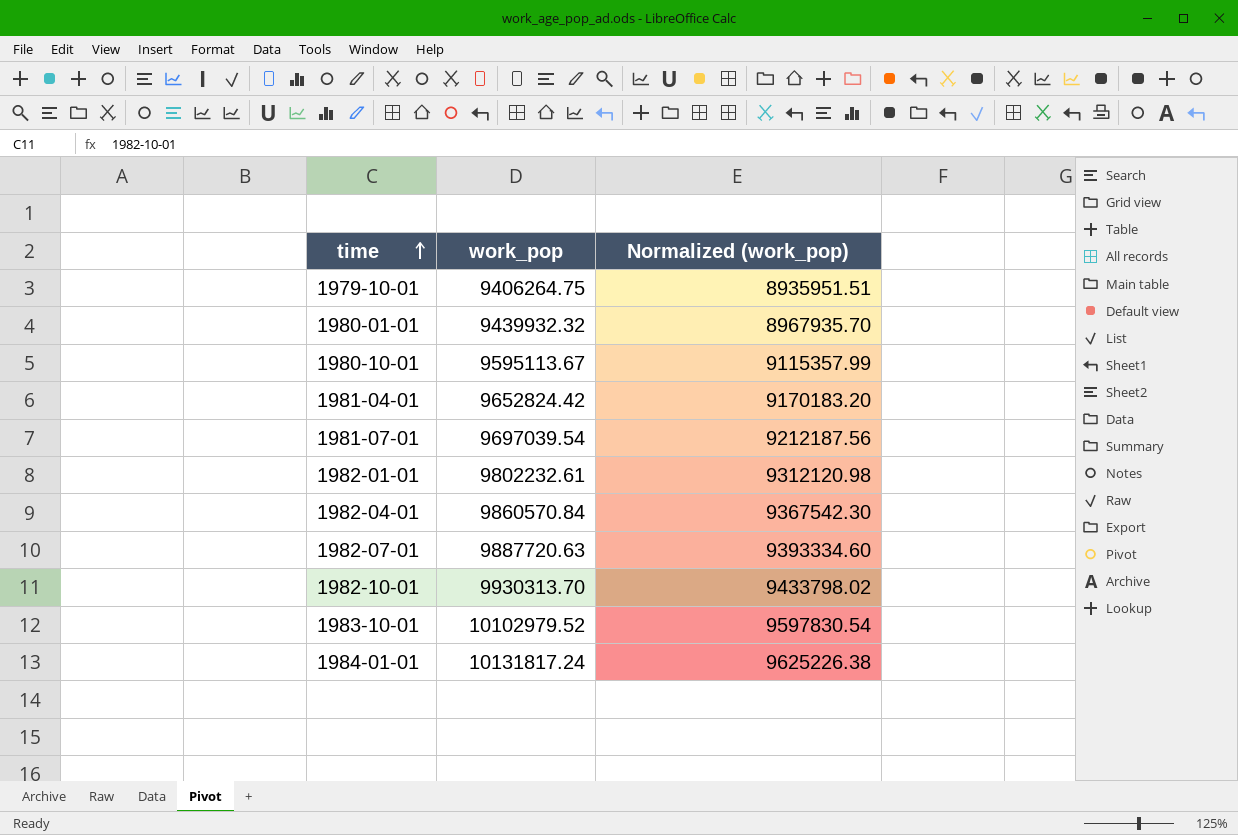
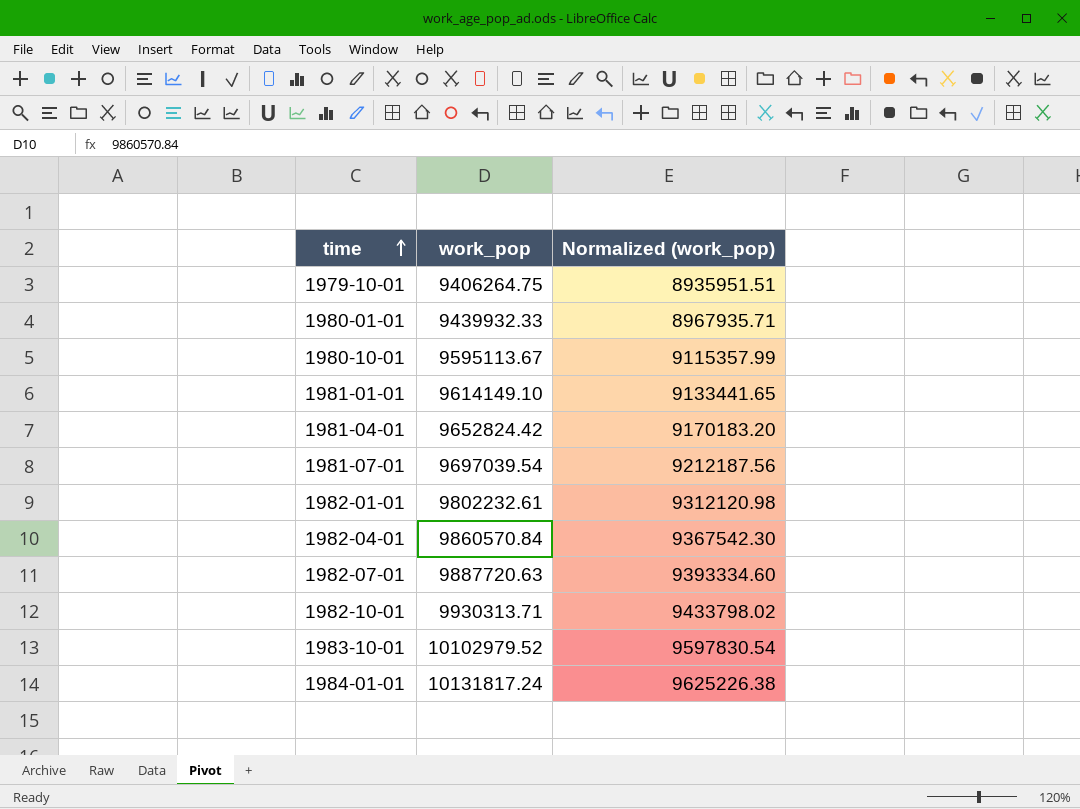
1980-01-01 | work_pop: 9439932.32 -> 9439932.33
1980-01-01 | Normalized (work_pop): 8967935.70 -> 8967935.71
row 1981-01-01: none -> 9614149.10 | 9133441.65
1982-10-01 | work_pop: 9930313.70 -> 9930313.71

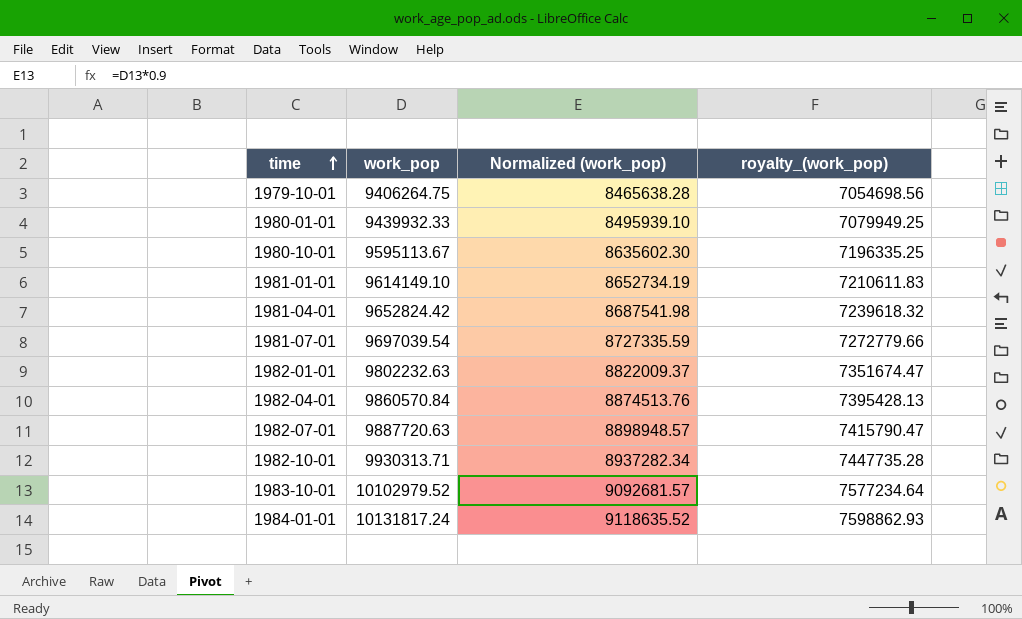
column Normalized (work_pop) | formula: [work_pop] * 0.95 -> [work_pop] * 0.9
column royalty_(work_pop) | formula: none -> [work_pop] * 0.75
1982-01-01 | work_pop: 9802232.61 -> 9802232.63

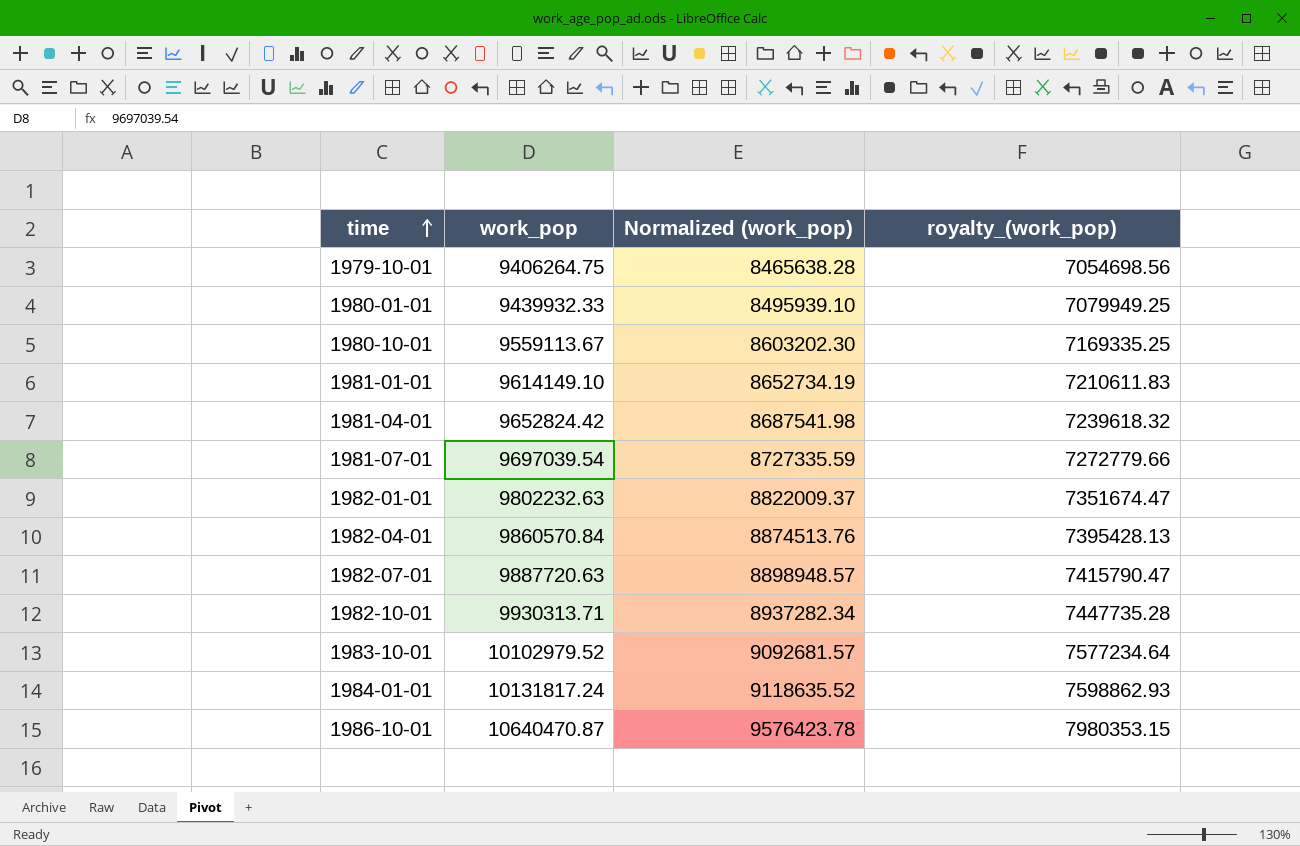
1980-10-01 | work_pop: 9595113.67 -> 9559113.67
1980-10-01 | Normalized (work_pop): 8635602.30 -> 8603202.30
1980-10-01 | royalty_(work_pop): 7196335.25 -> 7169335.25
row 1986-10-01: none -> 10640470.87 | 9576423.78 | 7980353.15

